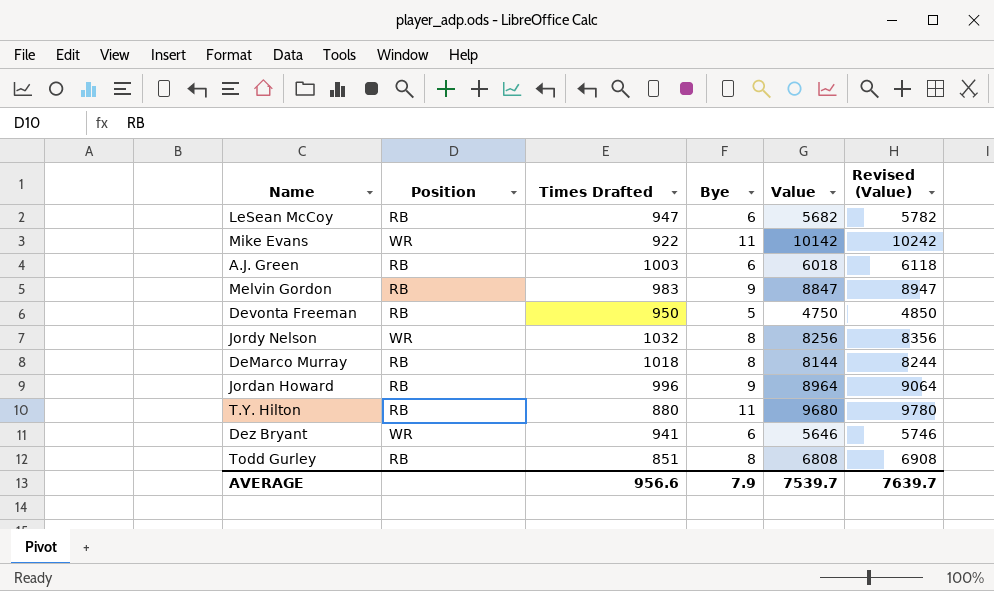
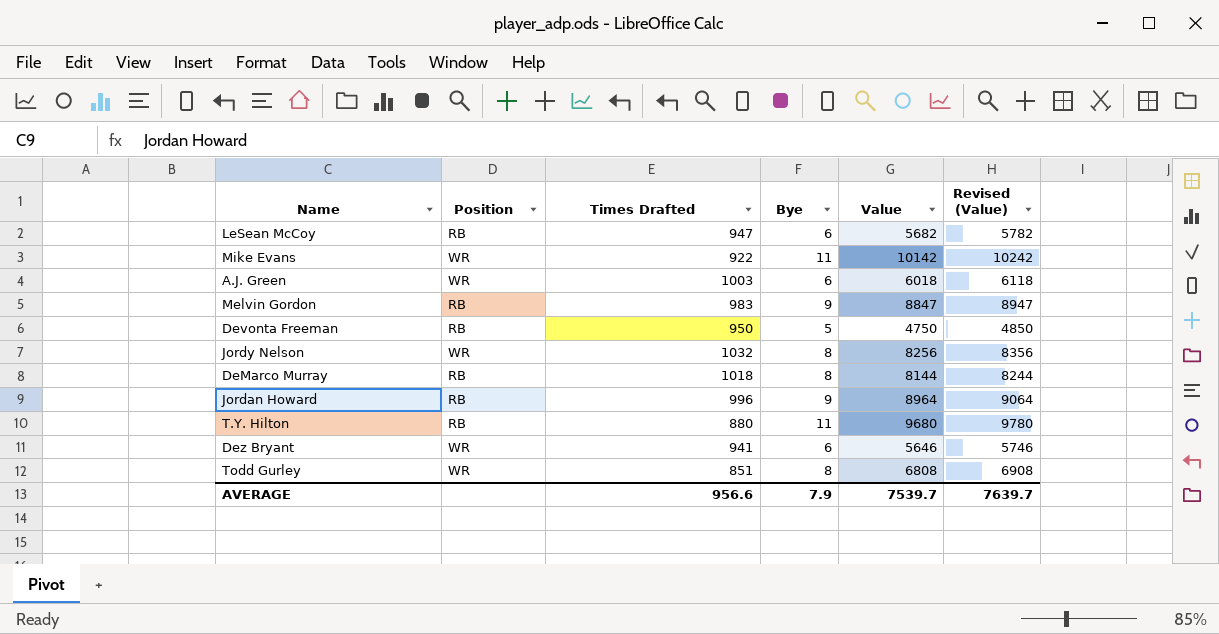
A.J. Green | Position: RB -> WR
Todd Gurley | Position: RB -> WR

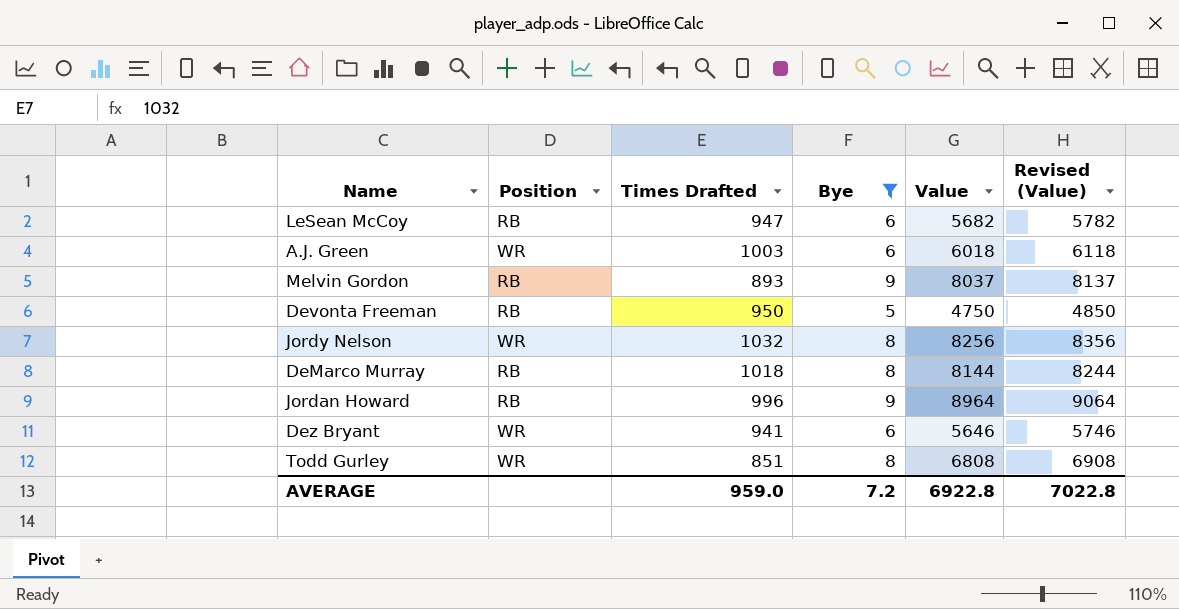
filter: none -> Bye != 11
Melvin Gordon | Times Drafted: 983 -> 893
Melvin Gordon | Value: 8847 -> 8037
Melvin Gordon | Revised (Value): 8947 -> 8137
AVERAGE | Times Drafted: 956.6 -> 959.0
AVERAGE | Bye: 7.9 -> 7.2
AVERAGE | Value: 7539.7 -> 6922.8
AVERAGE | Revised (Value): 7639.7 -> 7022.8

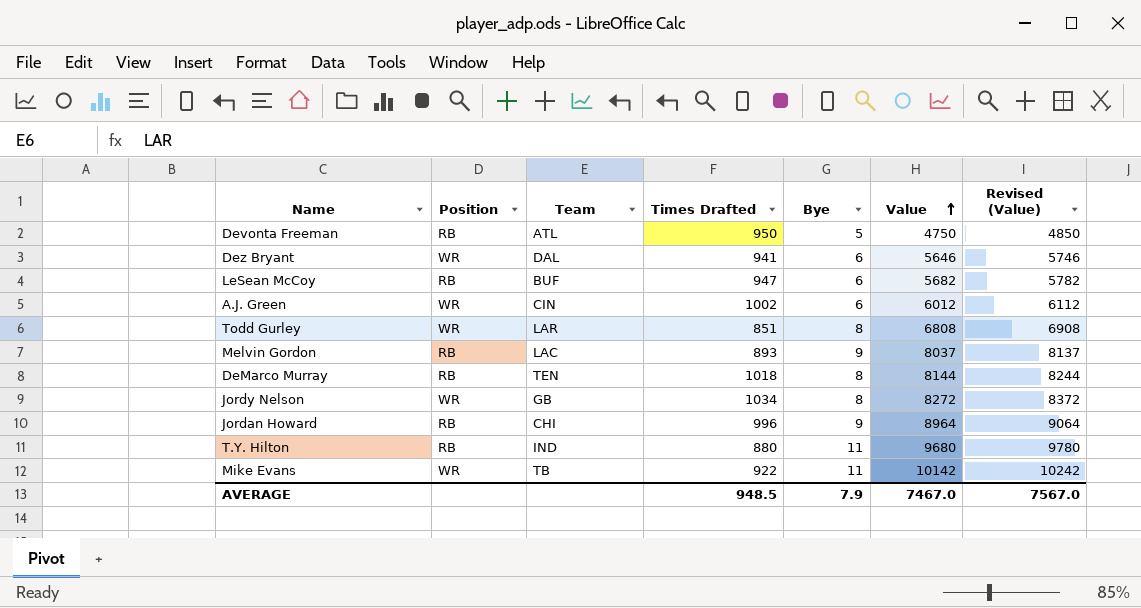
filter: Bye != 11 -> none
row order: none -> Value ascending
column Team | position: none -> 3
A.J. Green | Times Drafted: 1003 -> 1002
A.J. Green | Value: 6018 -> 6012
A.J. Green | Revised (Value): 6118 -> 6112
Jordy Nelson | Times Drafted: 1032 -> 1034
Jordy Nelson | Value: 8256 -> 8272
Jordy Nelson | Revised (Value): 8356 -> 8372
AVERAGE | Times Drafted: 959.0 -> 948.5
AVERAGE | Bye: 7.2 -> 7.9
AVERAGE | Value: 6922.8 -> 7467.0
AVERAGE | Revised (Value): 7022.8 -> 7567.0

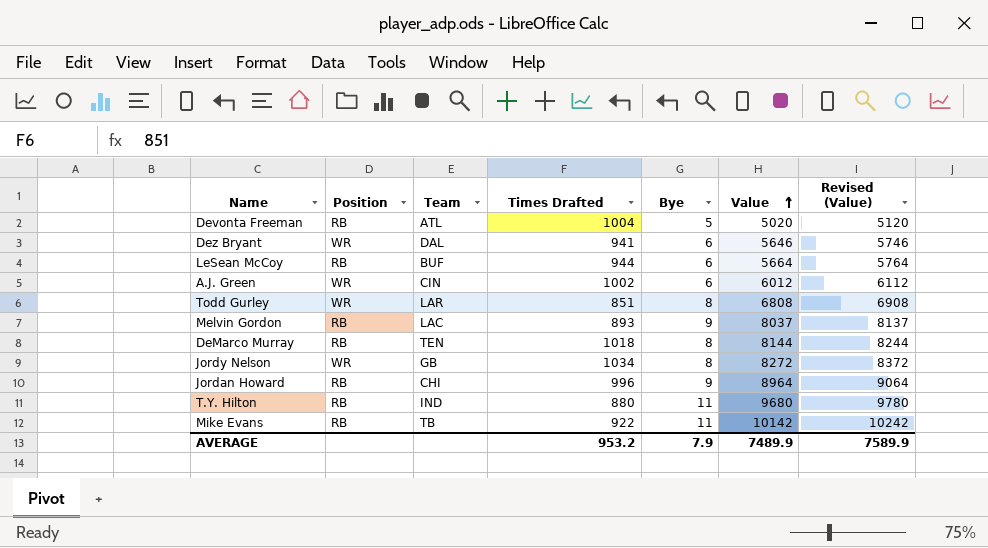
Devonta Freeman | Times Drafted: 950 -> 1004
Devonta Freeman | Value: 4750 -> 5020
Devonta Freeman | Revised (Value): 4850 -> 5120
LeSean McCoy | Times Drafted: 947 -> 944
LeSean McCoy | Value: 5682 -> 5664
LeSean McCoy | Revised (Value): 5782 -> 5764
Mike Evans | Position: WR -> RB
AVERAGE | Times Drafted: 948.5 -> 953.2
AVERAGE | Value: 7467.0 -> 7489.9
AVERAGE | Revised (Value): 7567.0 -> 7589.9

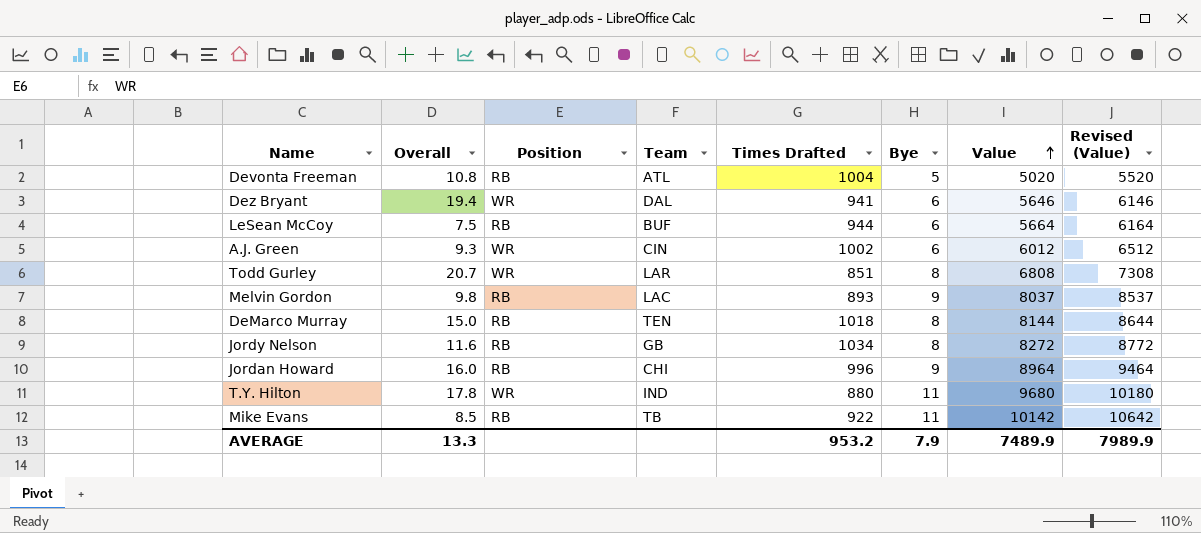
column Overall | position: none -> 2
column Revised (Value) | formula: [Value] + 100 -> [Value] + 500
Jordy Nelson | Position: WR -> RB
T.Y. Hilton | Position: RB -> WR
AVERAGE | Revised (Value): 7589.9 -> 7989.9

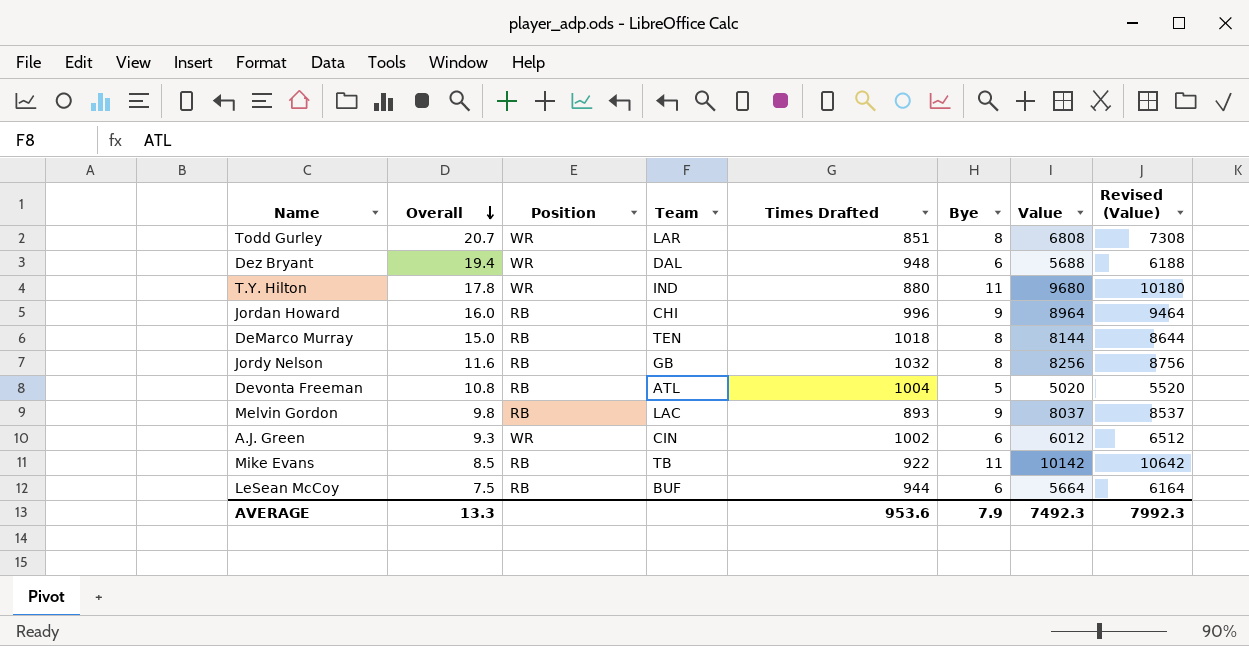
row order: Value ascending -> Overall descending
Dez Bryant | Times Drafted: 941 -> 948
Dez Bryant | Value: 5646 -> 5688
Dez Bryant | Revised (Value): 6146 -> 6188
Jordy Nelson | Times Drafted: 1034 -> 1032
Jordy Nelson | Value: 8272 -> 8256
Jordy Nelson | Revised (Value): 8772 -> 8756
AVERAGE | Times Drafted: 953.2 -> 953.6
AVERAGE | Value: 7489.9 -> 7492.3
AVERAGE | Revised (Value): 7989.9 -> 7992.3

